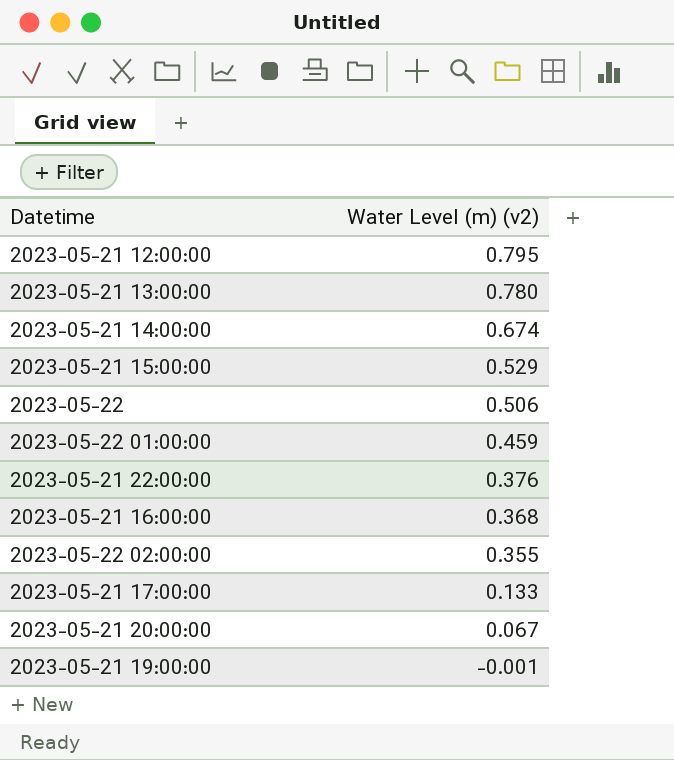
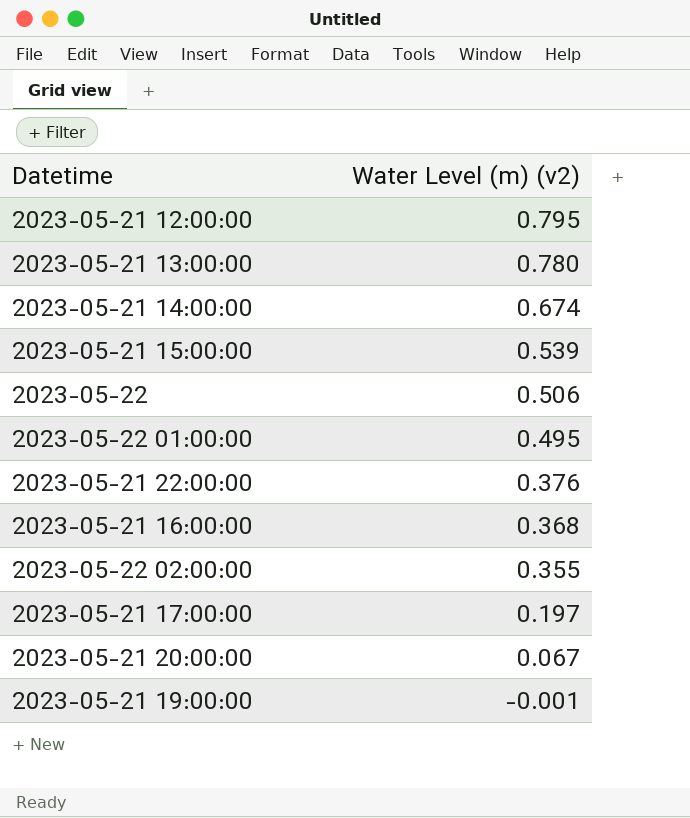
2023-05-21 15:00:00 | Water Level (m) (v2): 0.529 -> 0.539
2023-05-22 01:00:00 | Water Level (m) (v2): 0.459 -> 0.495
2023-05-21 17:00:00 | Water Level (m) (v2): 0.133 -> 0.197

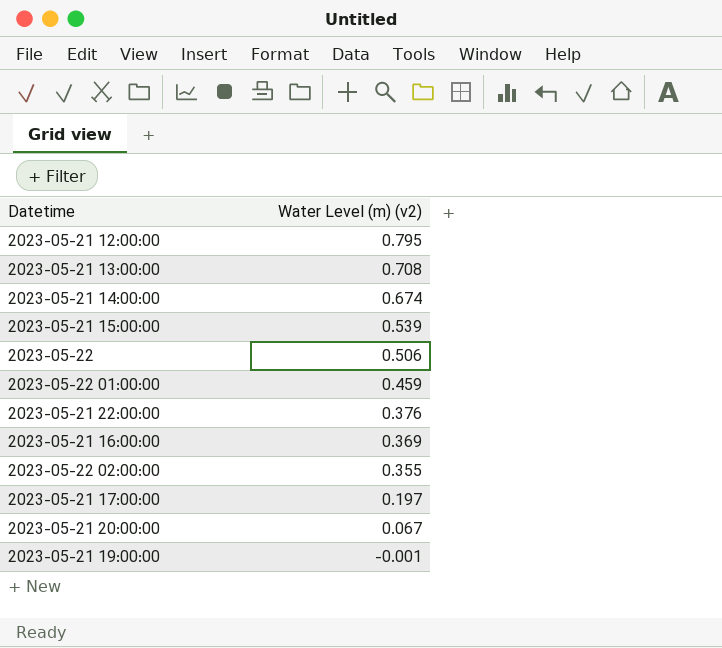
2023-05-21 13:00:00 | Water Level (m) (v2): 0.780 -> 0.708
2023-05-22 01:00:00 | Water Level (m) (v2): 0.495 -> 0.459
2023-05-21 16:00:00 | Water Level (m) (v2): 0.368 -> 0.369

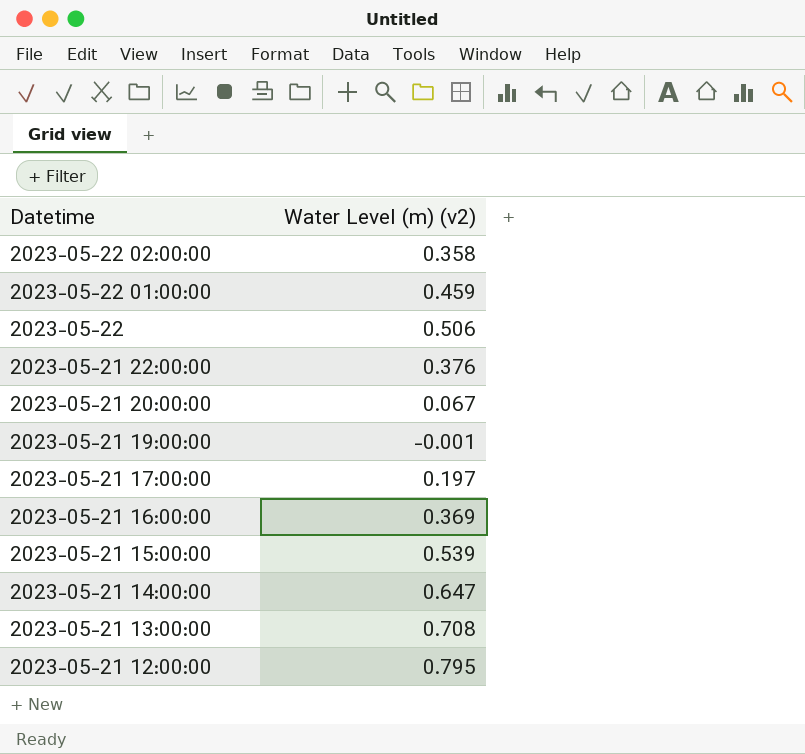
row order: Water Level (m) (v2) descending -> Datetime descending
2023-05-22 02:00:00 | Water Level (m) (v2): 0.355 -> 0.358
2023-05-21 14:00:00 | Water Level (m) (v2): 0.674 -> 0.647

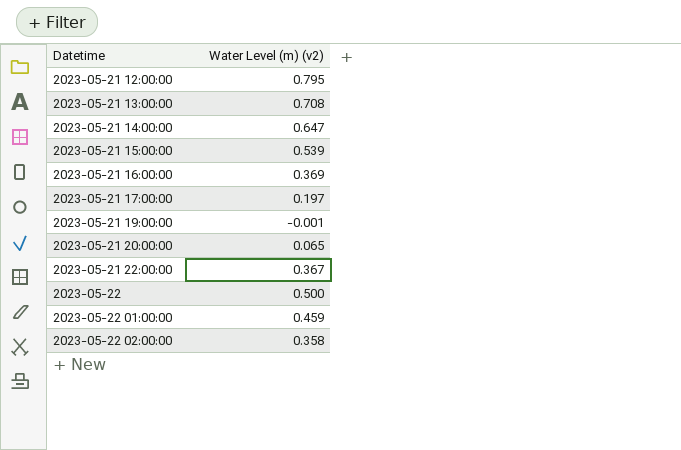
row order: Datetime descending -> Datetime ascending
2023-05-21 20:00:00 | Water Level (m) (v2): 0.067 -> 0.065
2023-05-21 22:00:00 | Water Level (m) (v2): 0.376 -> 0.367
2023-05-22 | Water Level (m) (v2): 0.506 -> 0.500

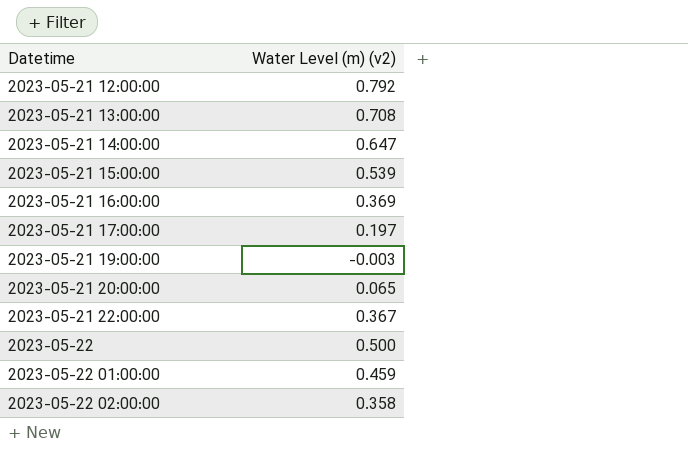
2023-05-21 12:00:00 | Water Level (m) (v2): 0.795 -> 0.792
2023-05-21 19:00:00 | Water Level (m) (v2): -0.001 -> -0.003

